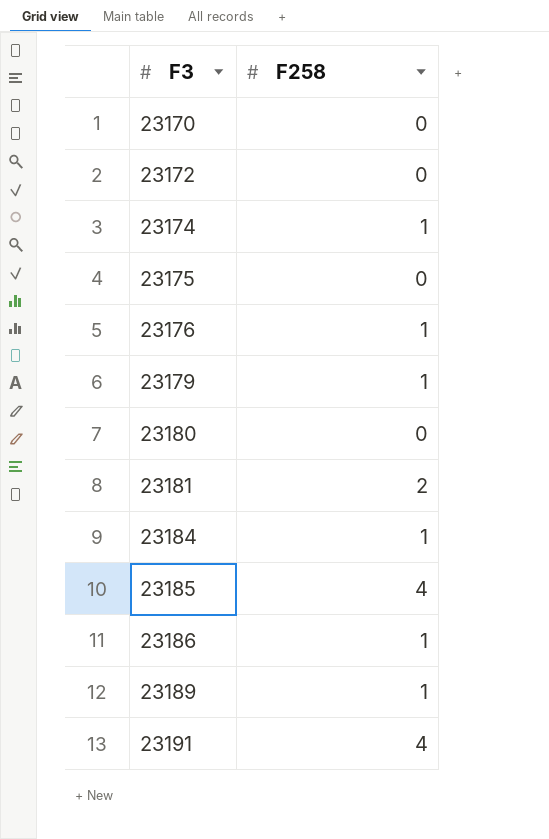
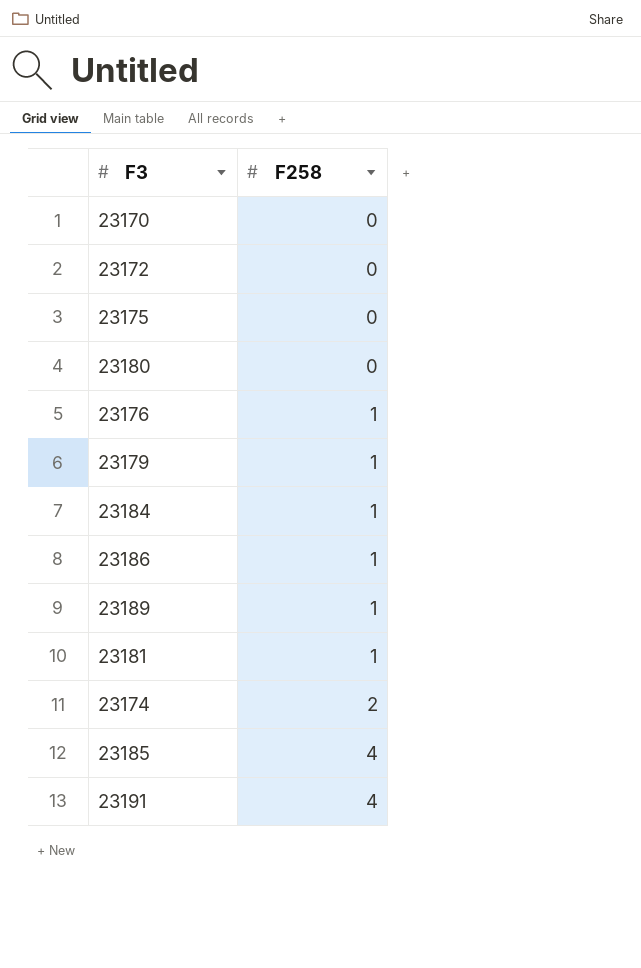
row order: F3 ascending -> F258 ascending
23181 | F258: 2 -> 1
23174 | F258: 1 -> 2

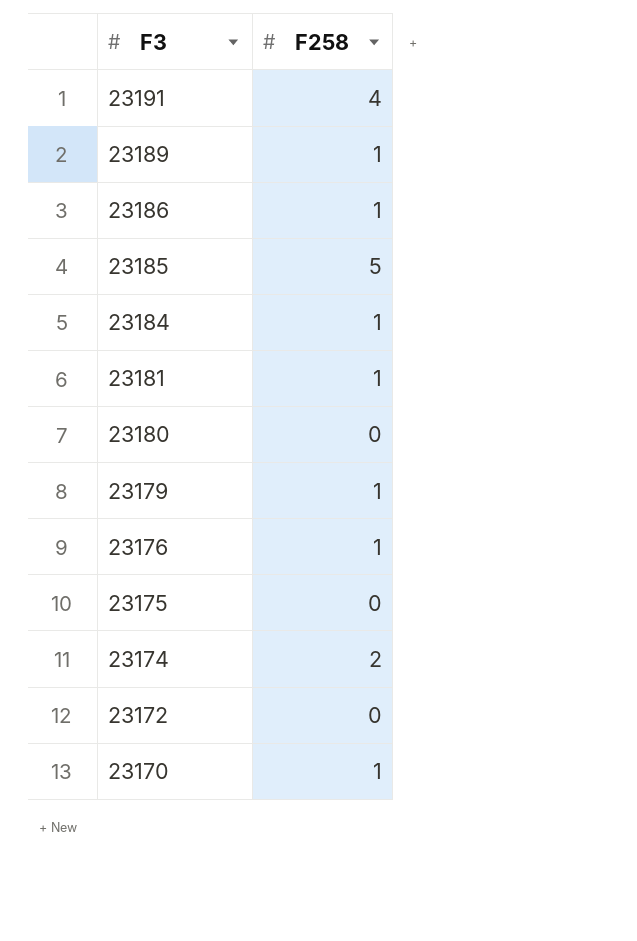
row order: F258 ascending -> F3 descending
23185 | F258: 4 -> 5
23170 | F258: 0 -> 1

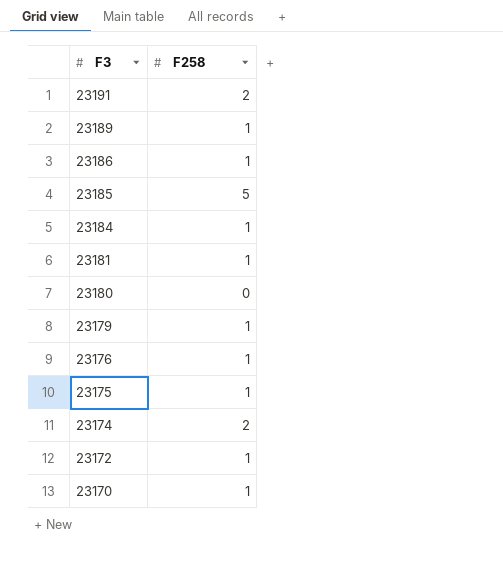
23191 | F258: 4 -> 2
23175 | F258: 0 -> 1
23172 | F258: 0 -> 1

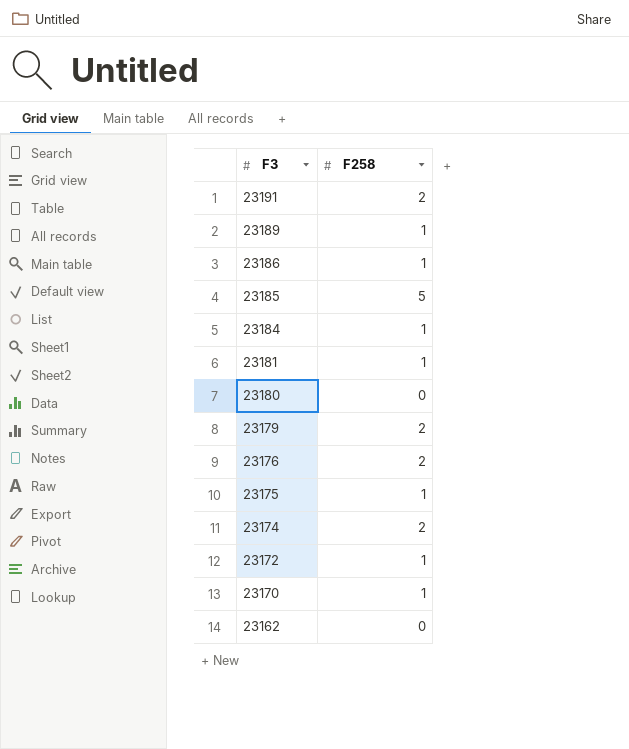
23179 | F258: 1 -> 2
23176 | F258: 1 -> 2
row 23162: none -> 0

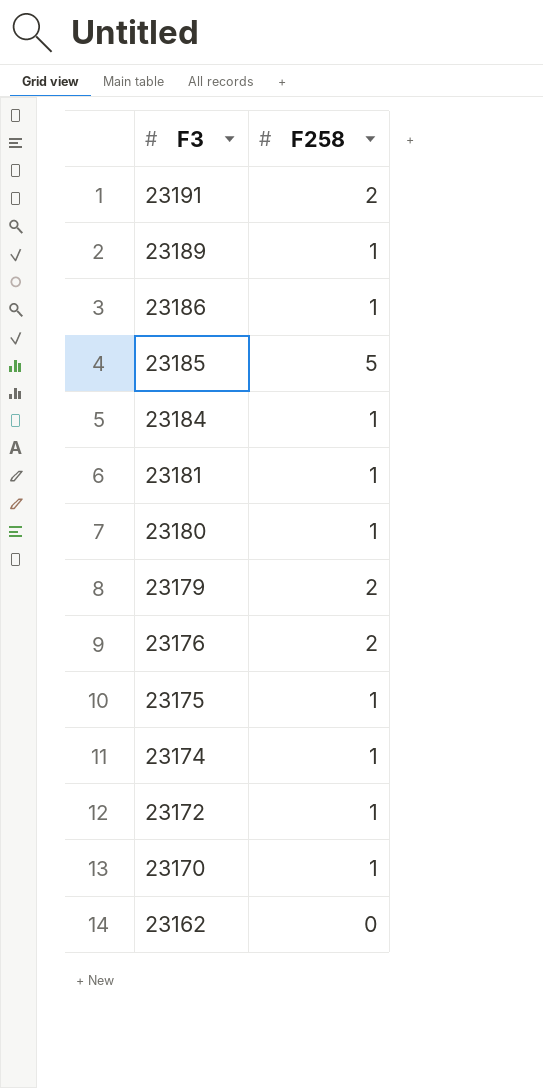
23180 | F258: 0 -> 1
23174 | F258: 2 -> 1

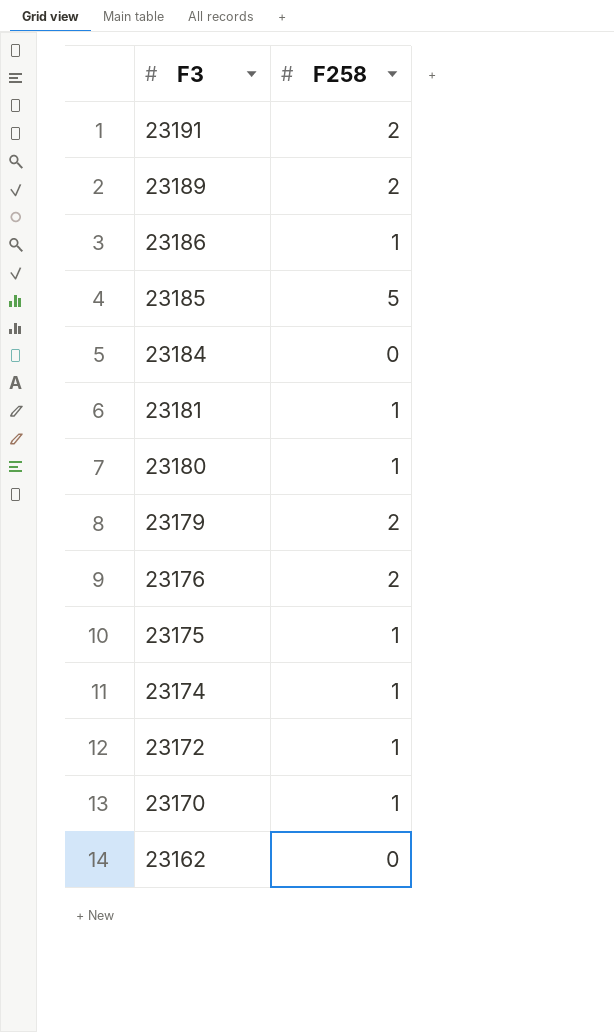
23189 | F258: 1 -> 2
23184 | F258: 1 -> 0

